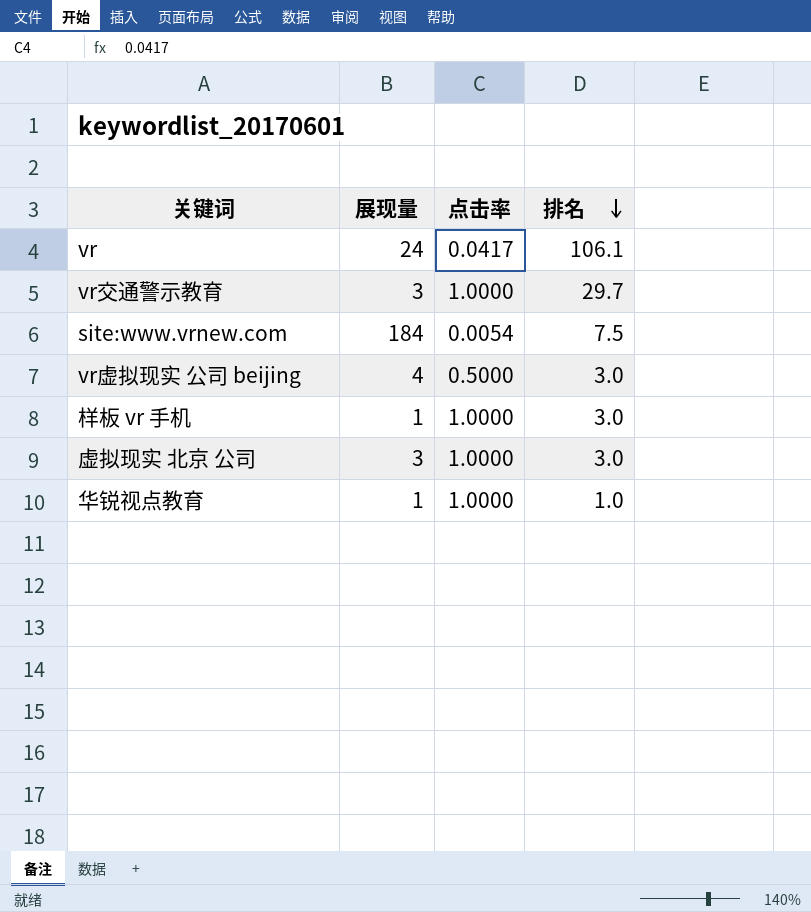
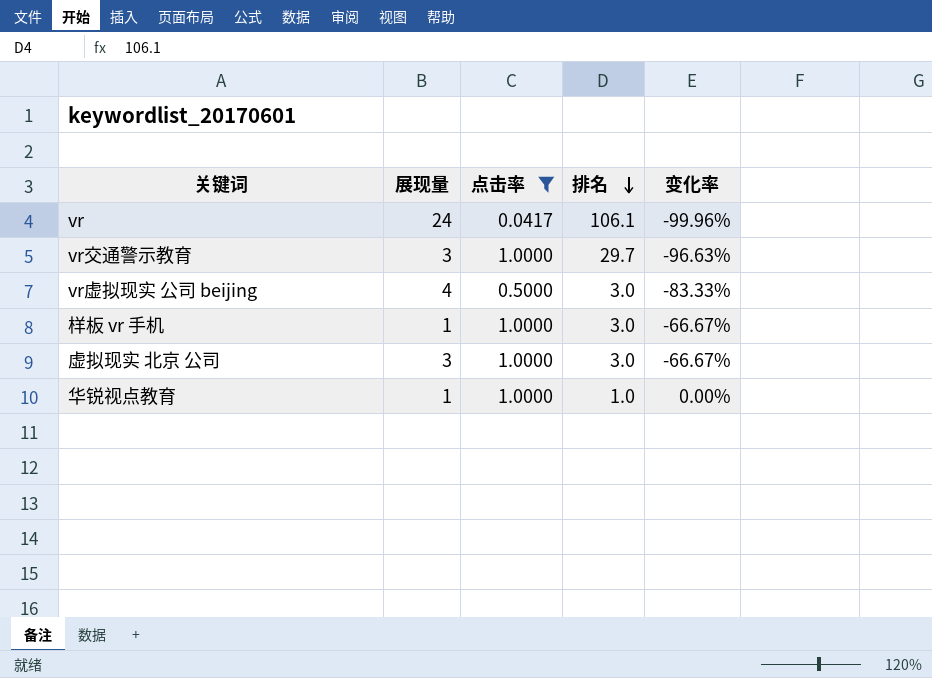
filter: none -> 点击率 != 0.0054
column 变化率 | formula: none -> ([点击率] - [排名]) / [排名]

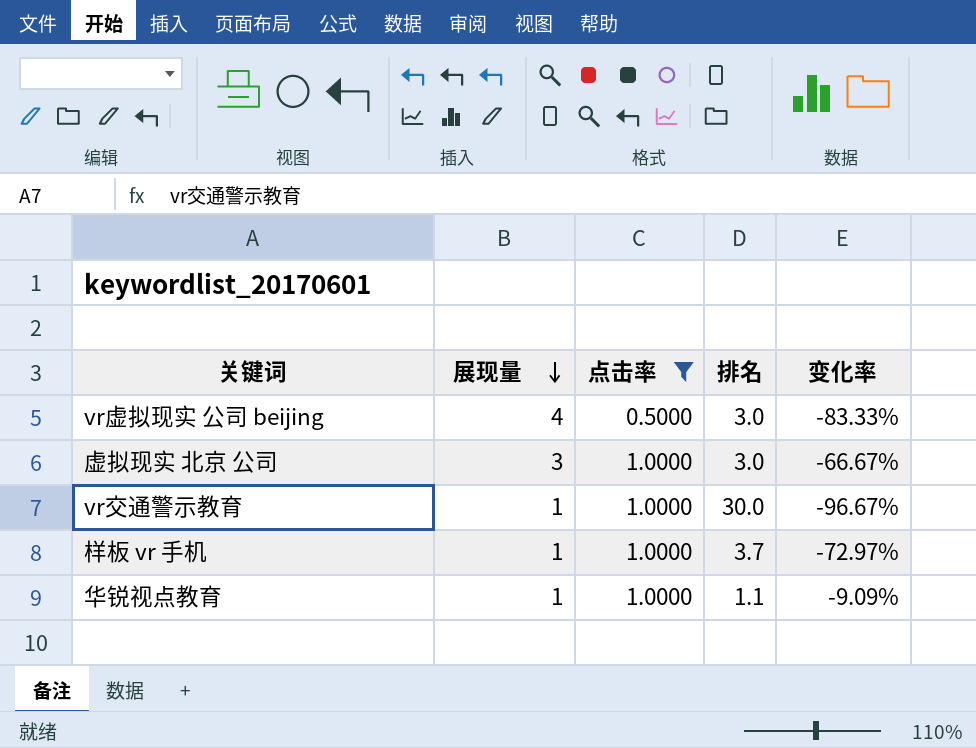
row order: 排名 descending -> 展现量 descending
row vr: 24 | 0.0417 | 106.1 | -99.96% -> none
vr交通警示教育 | 展现量: 3 -> 1
vr交通警示教育 | 排名: 29.7 -> 30.0
vr交通警示教育 | 变化率: -96.63% -> -96.67%
样板 vr 手机 | 排名: 3.0 -> 3.7
样板 vr 手机 | 变化率: -66.67% -> -72.97%
华锐视点教育 | 排名: 1.0 -> 1.1
华锐视点教育 | 变化率: 0.00% -> -9.09%

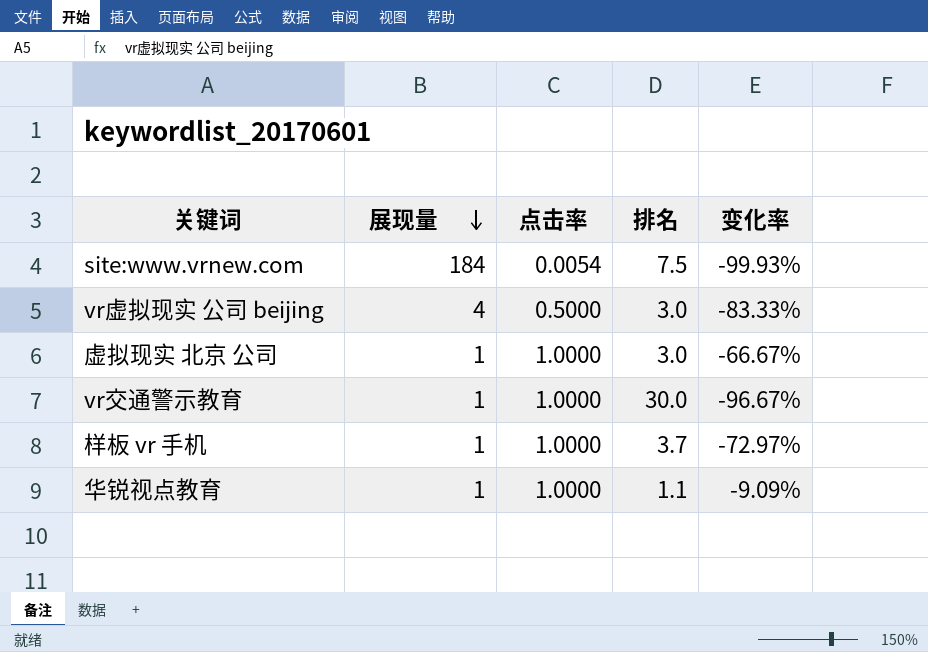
filter: 点击率 != 0.0054 -> none
虚拟现实 北京 公司 | 展现量: 3 -> 1

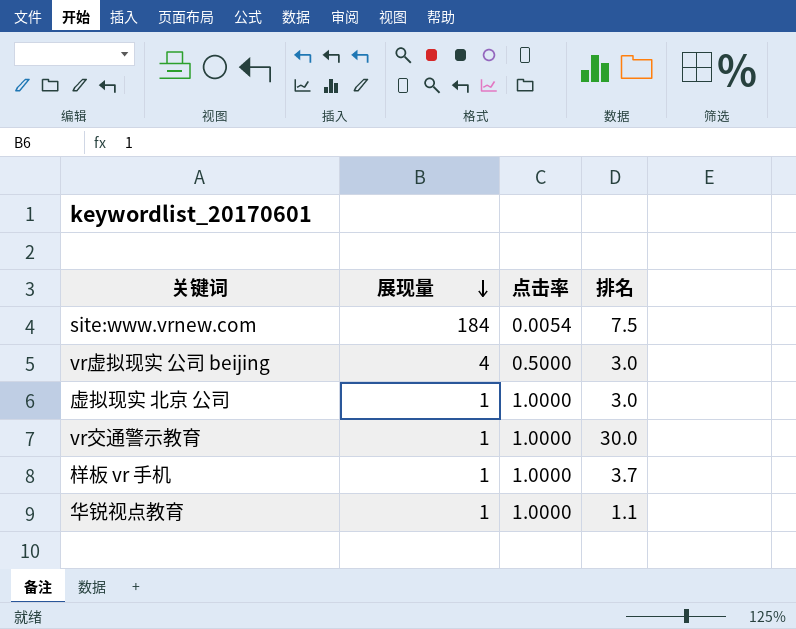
column 变化率 | formula: ([点击率] - [排名]) / [排名] -> none

